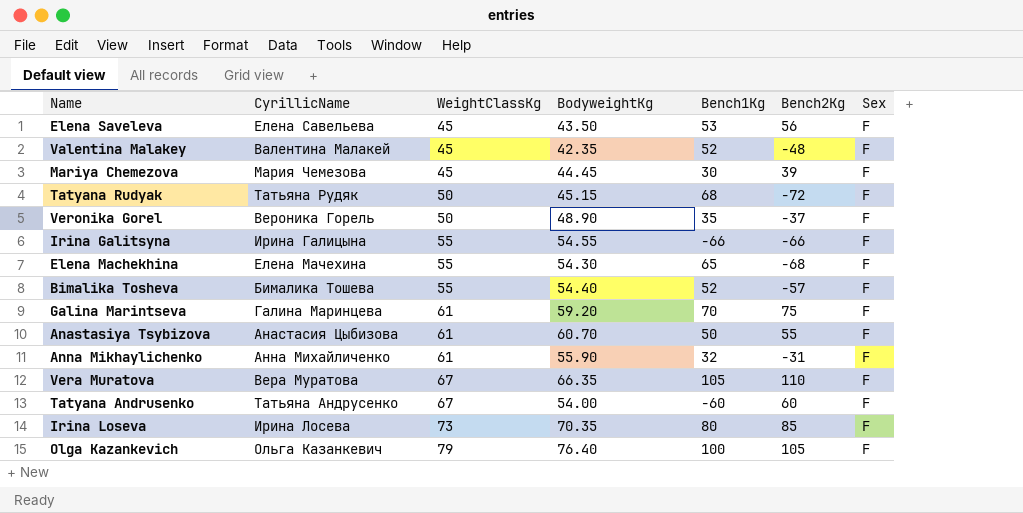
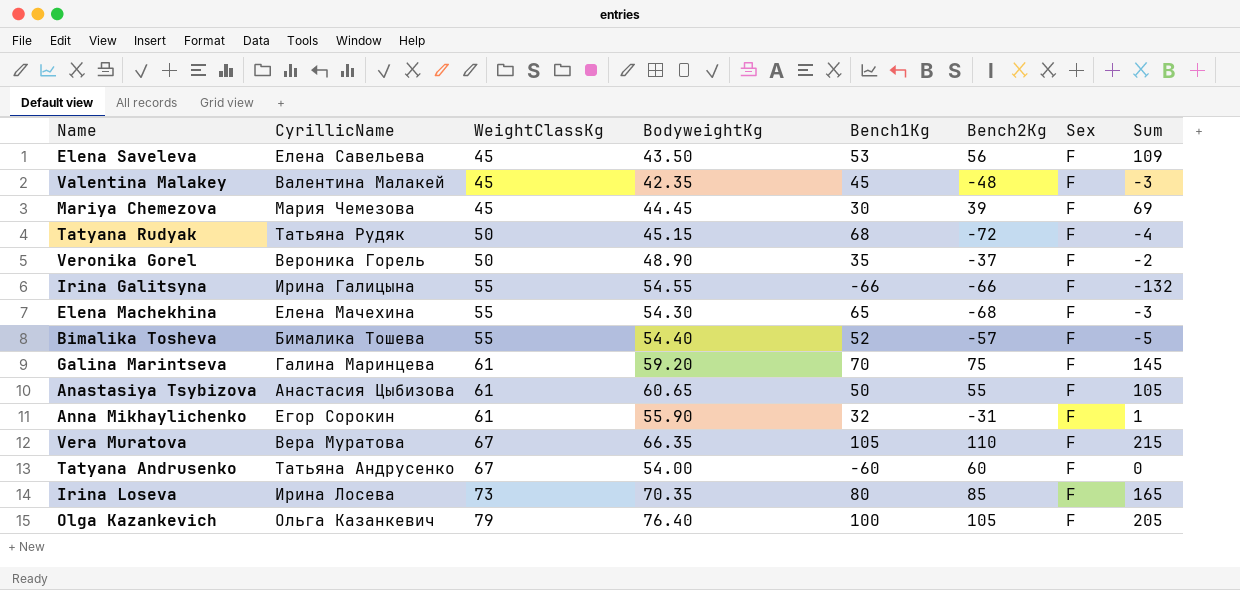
column Sum | formula: none -> [Bench1Kg] + [Bench2Kg]
Valentina Malakey | Bench1Kg: 52 -> 45
Anastasiya Tsybizova | BodyweightKg: 60.70 -> 60.65
Anna Mikhaylichenko | CyrillicName: Анна Михайличенко -> Егор Сорокин

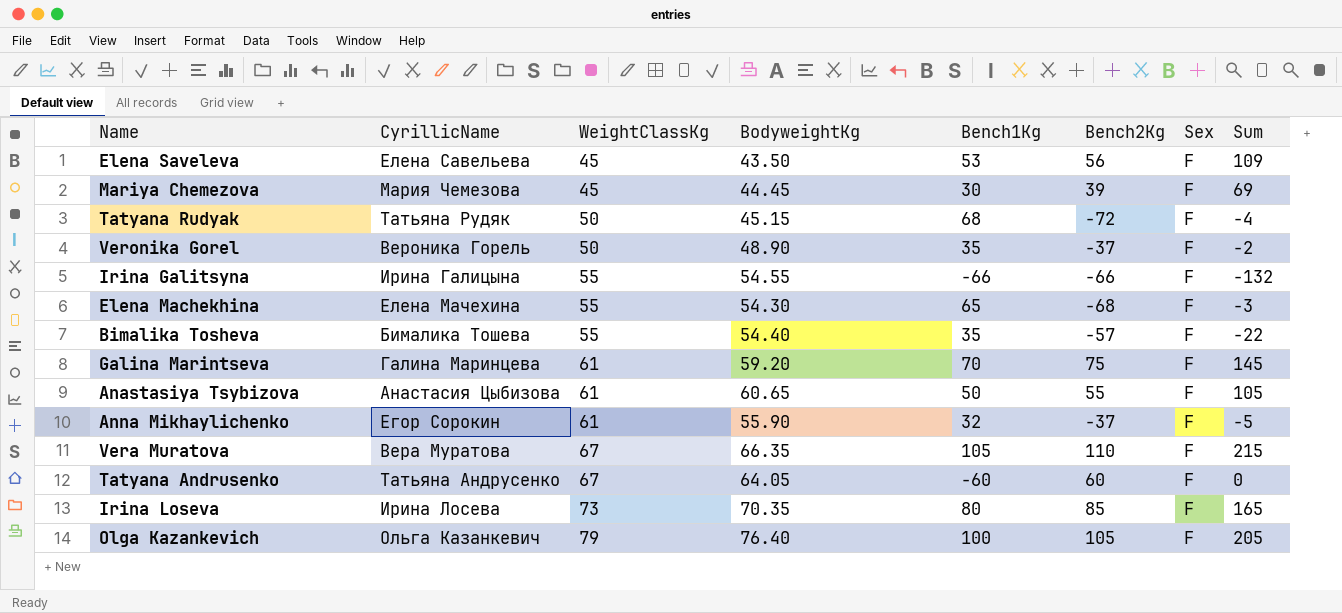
row Valentina Malakey: Валентина Малакей | 45 | 42.35 | 45 | -48 | F | -3 -> none
Bimalika Tosheva | Bench1Kg: 52 -> 35
Bimalika Tosheva | Sum: -5 -> -22
Anna Mikhaylichenko | Bench2Kg: -31 -> -37
Anna Mikhaylichenko | Sum: 1 -> -5
Tatyana Andrusenko | BodyweightKg: 54.00 -> 64.05

